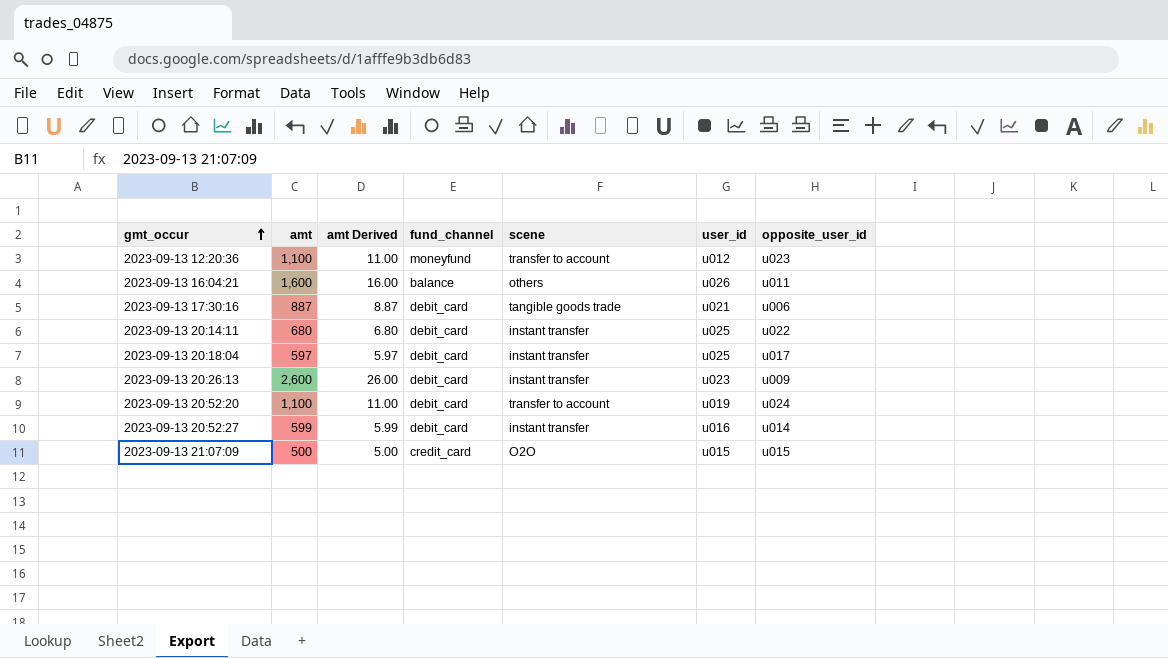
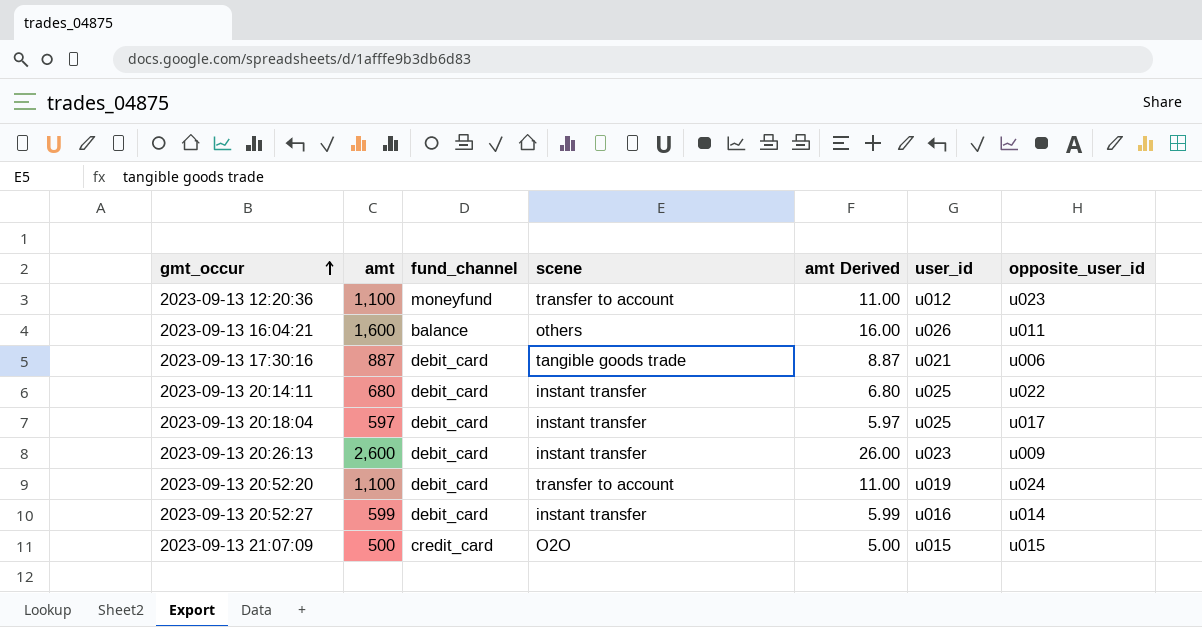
column amt Derived | position: 3 -> 5

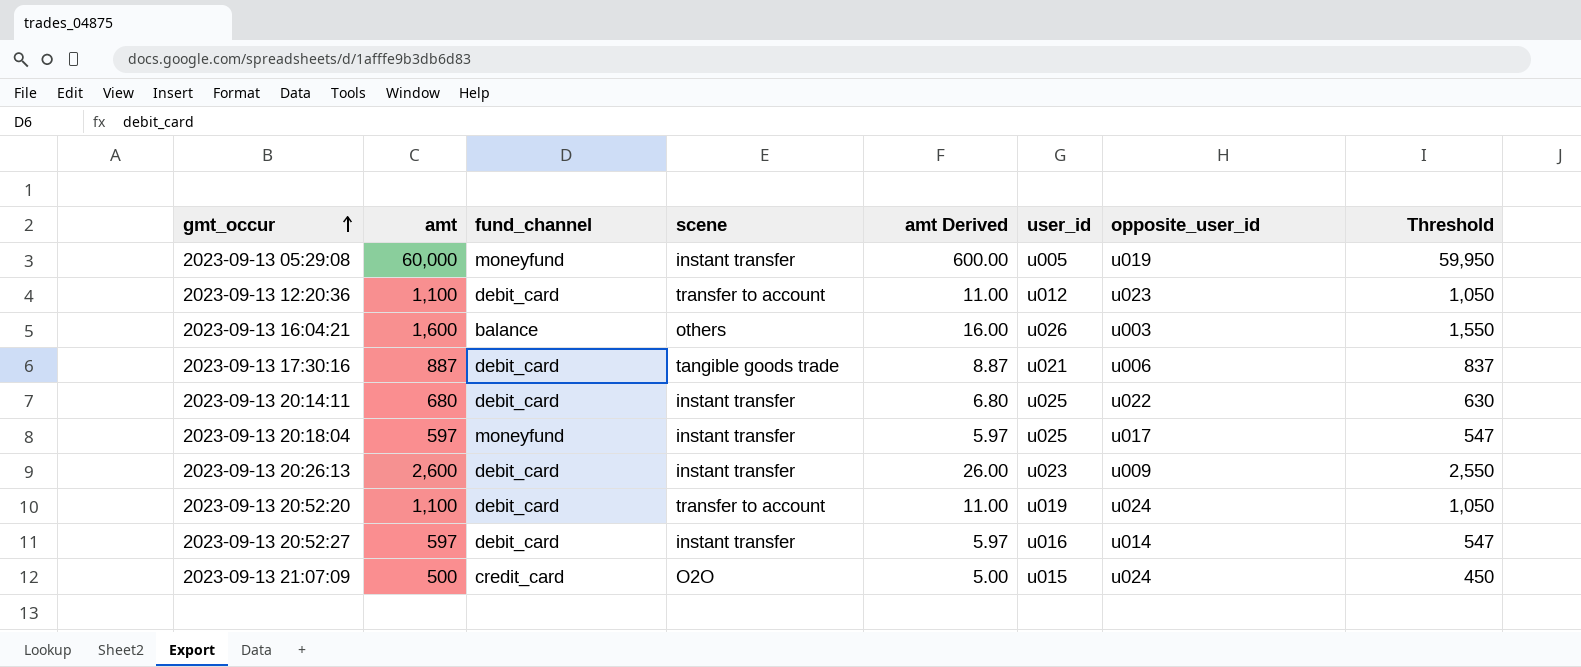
column Threshold | formula: none -> [amt] - 50
row 2023-09-13 05:29:08: none -> 60,000 | moneyfund | instant transfer | 600.00 | u005 | u019 | 59,950
2023-09-13 12:20:36 | fund_channel: moneyfund -> debit_card
2023-09-13 16:04:21 | opposite_user_id: u011 -> u003
2023-09-13 20:18:04 | fund_channel: debit_card -> moneyfund
2023-09-13 20:52:27 | amt: 599 -> 597
2023-09-13 20:52:27 | amt Derived: 5.99 -> 5.97
2023-09-13 21:07:09 | opposite_user_id: u015 -> u024

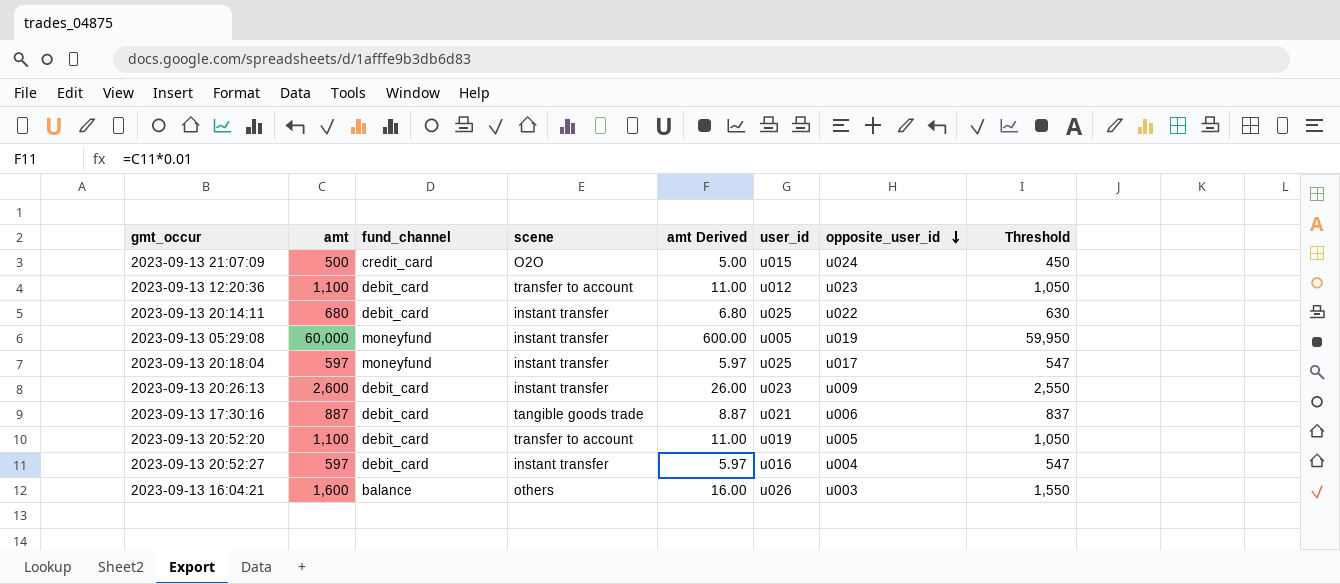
row order: gmt_occur ascending -> opposite_user_id descending
2023-09-13 20:52:20 | opposite_user_id: u024 -> u005
2023-09-13 20:52:27 | opposite_user_id: u014 -> u004

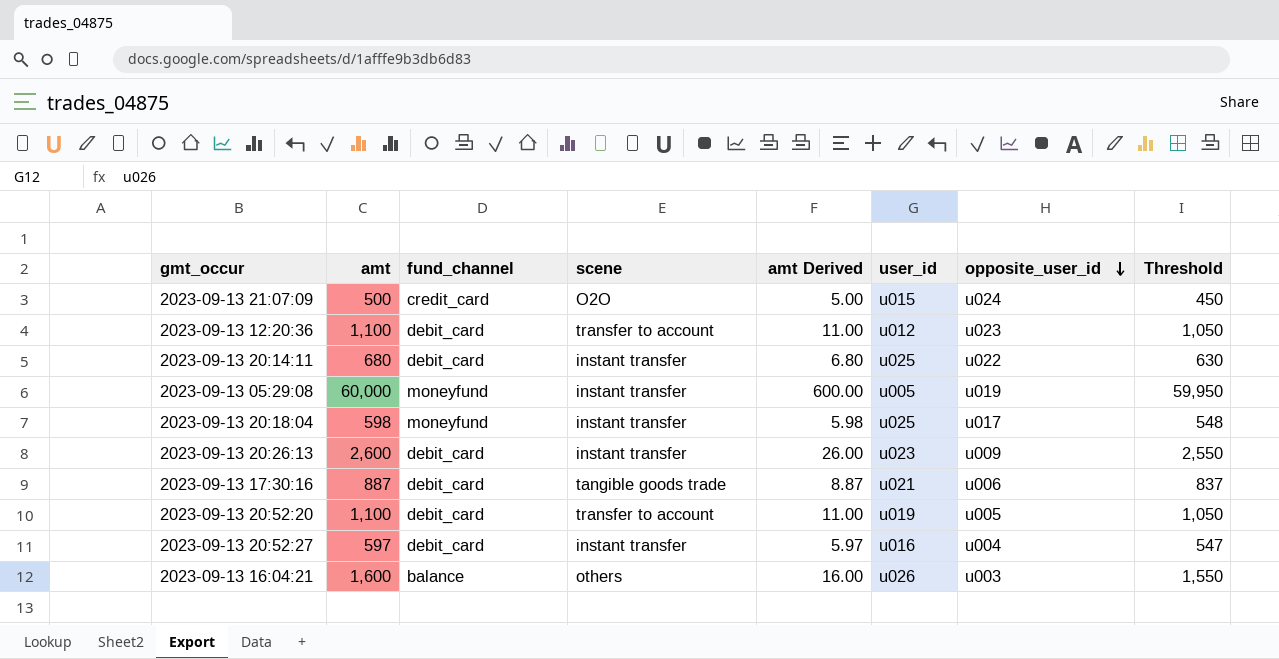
2023-09-13 20:18:04 | amt: 597 -> 598
2023-09-13 20:18:04 | amt Derived: 5.97 -> 5.98
2023-09-13 20:18:04 | Threshold: 547 -> 548

